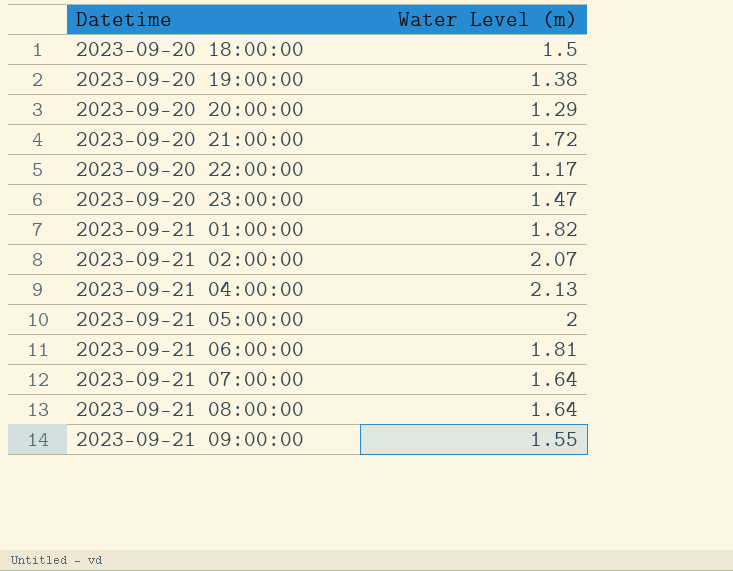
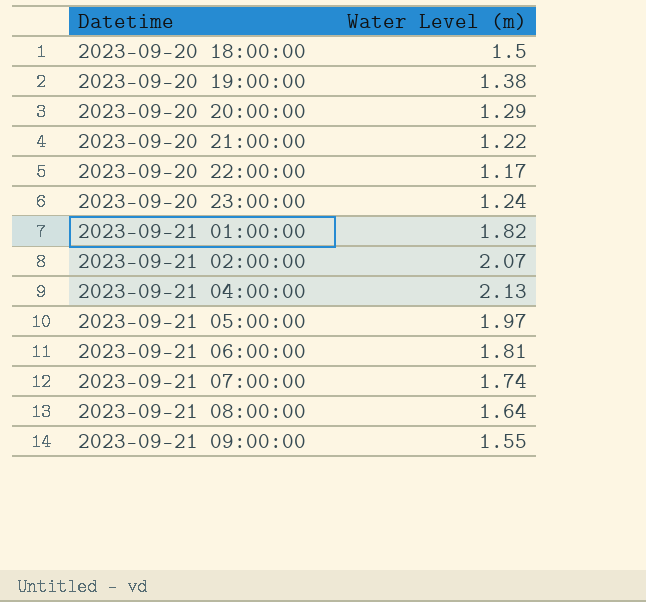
2023-09-20 21:00:00 | Water Level (m): 1.72 -> 1.22
2023-09-20 23:00:00 | Water Level (m): 1.47 -> 1.24
2023-09-21 05:00:00 | Water Level (m): 2 -> 1.97
2023-09-21 07:00:00 | Water Level (m): 1.64 -> 1.74

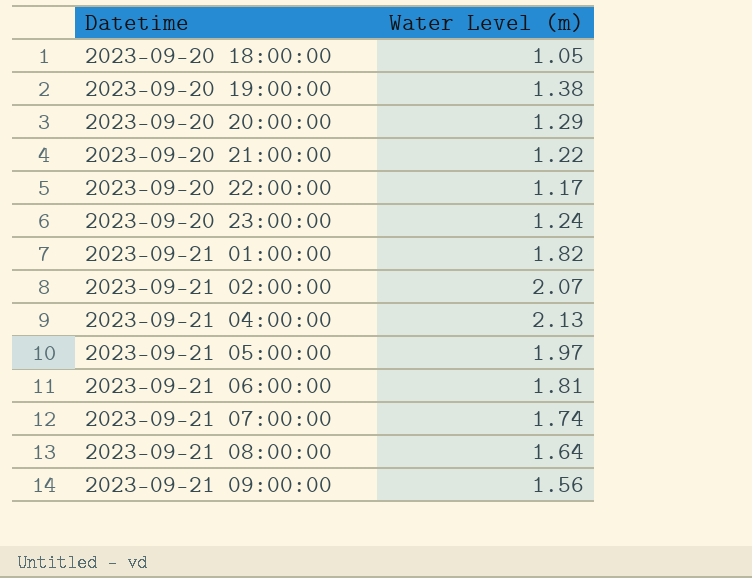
2023-09-20 18:00:00 | Water Level (m): 1.5 -> 1.05
2023-09-21 09:00:00 | Water Level (m): 1.55 -> 1.56

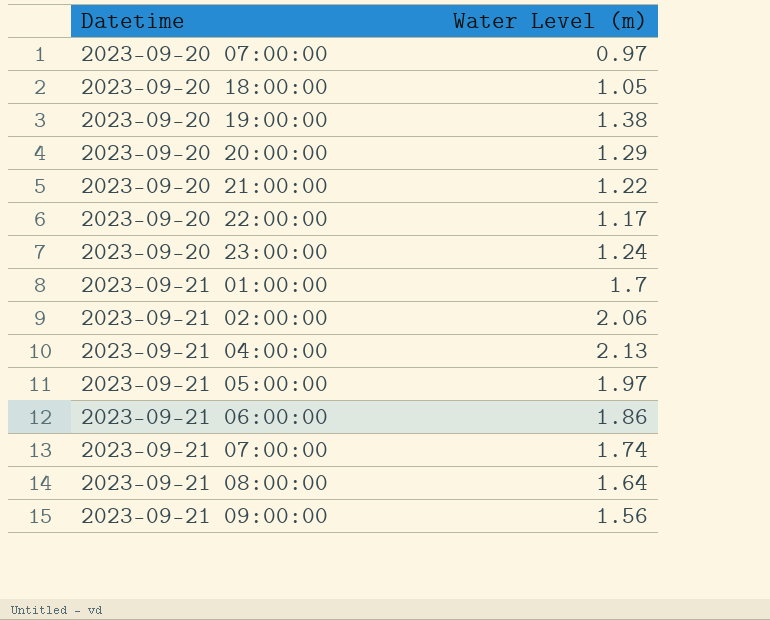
row 2023-09-20 07:00:00: none -> 0.97
2023-09-21 01:00:00 | Water Level (m): 1.82 -> 1.7
2023-09-21 02:00:00 | Water Level (m): 2.07 -> 2.06
2023-09-21 06:00:00 | Water Level (m): 1.81 -> 1.86

